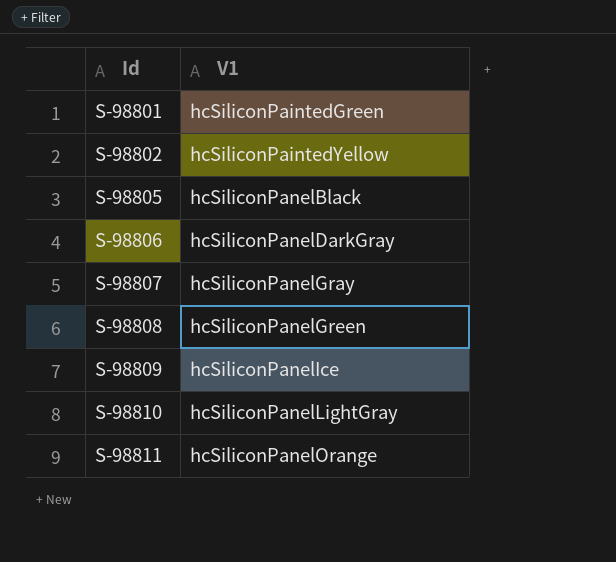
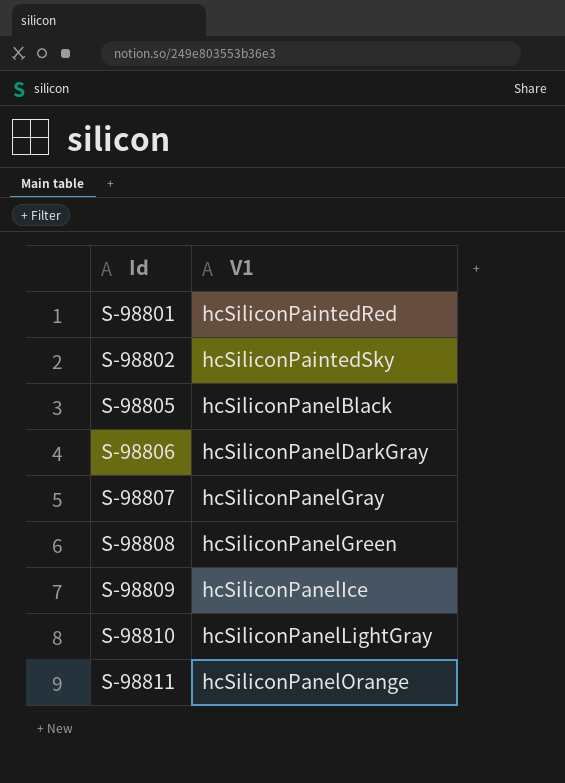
S-98801 | V1: hcSiliconPaintedGreen -> hcSiliconPaintedRed
S-98802 | V1: hcSiliconPaintedYellow -> hcSiliconPaintedSky

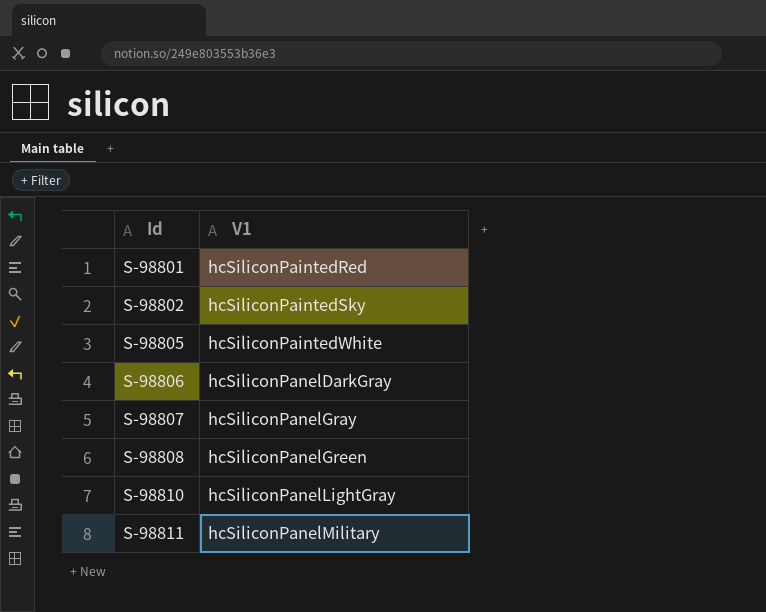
row S-98809: hcSiliconPanelIce -> none
S-98805 | V1: hcSiliconPanelBlack -> hcSiliconPaintedWhite
S-98811 | V1: hcSiliconPanelOrange -> hcSiliconPanelMilitary

